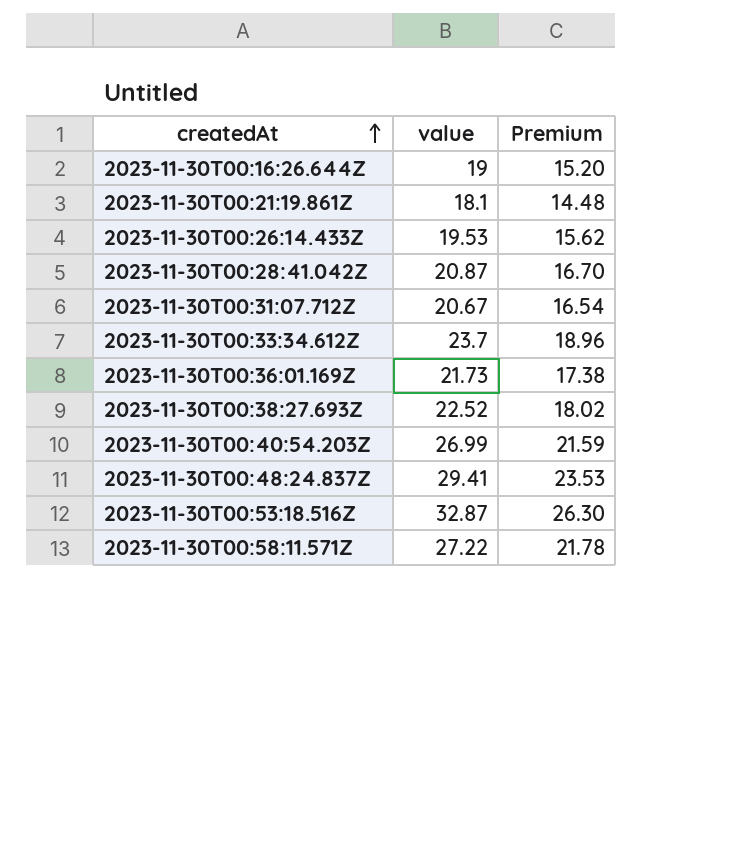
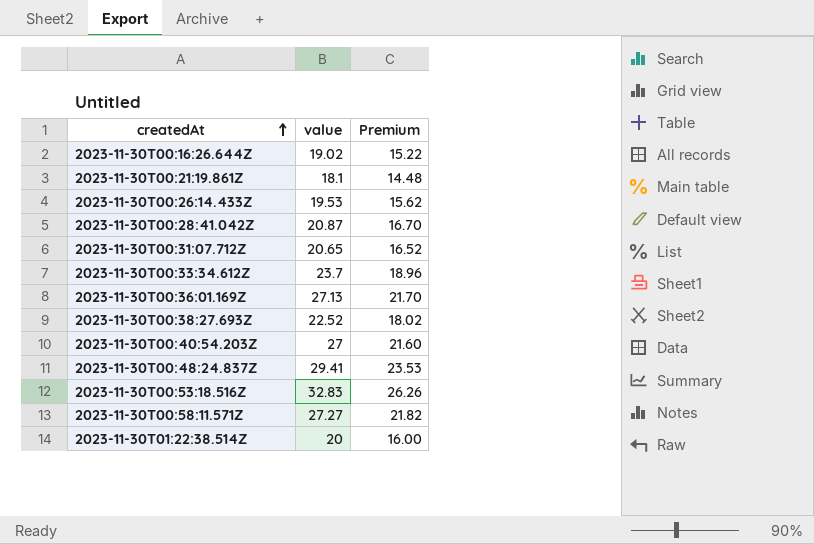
2023-11-30T00:16:26.644Z | value: 19 -> 19.02
2023-11-30T00:16:26.644Z | Premium: 15.20 -> 15.22
2023-11-30T00:31:07.712Z | value: 20.67 -> 20.65
2023-11-30T00:31:07.712Z | Premium: 16.54 -> 16.52
2023-11-30T00:36:01.169Z | value: 21.73 -> 27.13
2023-11-30T00:36:01.169Z | Premium: 17.38 -> 21.70
2023-11-30T00:40:54.203Z | value: 26.99 -> 27
2023-11-30T00:40:54.203Z | Premium: 21.59 -> 21.60
2023-11-30T00:53:18.516Z | value: 32.87 -> 32.83
2023-11-30T00:53:18.516Z | Premium: 26.30 -> 26.26
2023-11-30T00:58:11.571Z | value: 27.22 -> 27.27
2023-11-30T00:58:11.571Z | Premium: 21.78 -> 21.82
row 2023-11-30T01:22:38.514Z: none -> 20 | 16.00

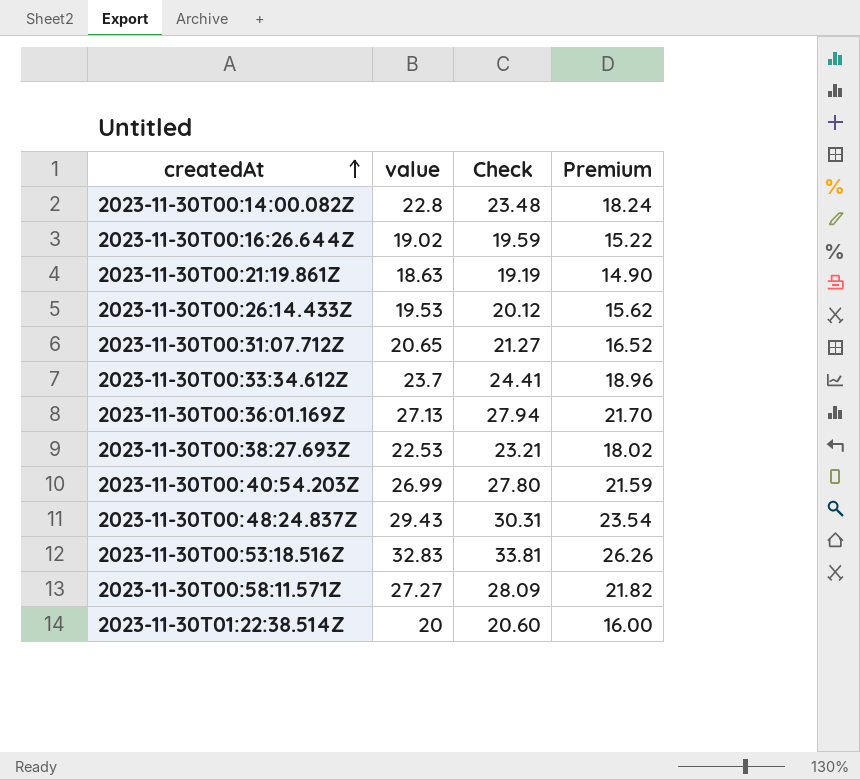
column Check | formula: none -> [value] * 1.03
row 2023-11-30T00:28:41.042Z: 20.87 | 16.70 -> none
row 2023-11-30T00:14:00.082Z: none -> 22.8 | 23.48 | 18.24
2023-11-30T00:21:19.861Z | value: 18.1 -> 18.63
2023-11-30T00:21:19.861Z | Premium: 14.48 -> 14.90
2023-11-30T00:38:27.693Z | value: 22.52 -> 22.53
2023-11-30T00:40:54.203Z | value: 27 -> 26.99
2023-11-30T00:40:54.203Z | Premium: 21.60 -> 21.59
2023-11-30T00:48:24.837Z | value: 29.41 -> 29.43
2023-11-30T00:48:24.837Z | Premium: 23.53 -> 23.54

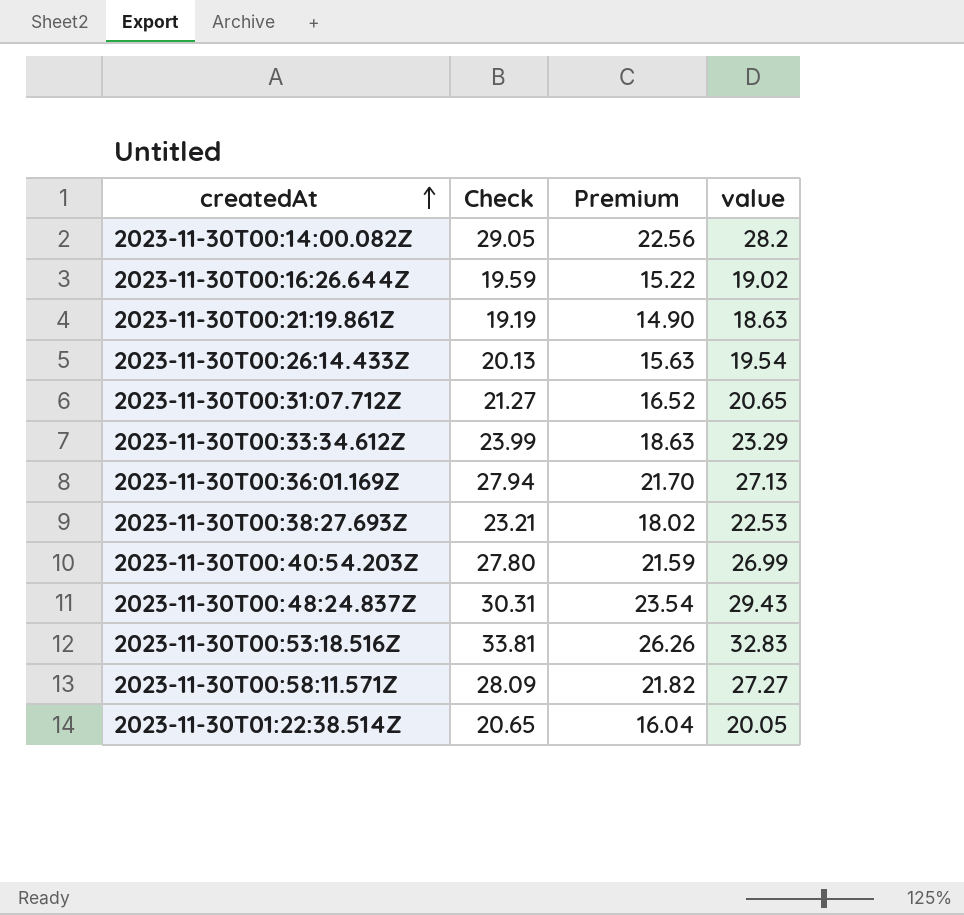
column value | position: 2 -> 4
2023-11-30T00:14:00.082Z | Check: 23.48 -> 29.05
2023-11-30T00:14:00.082Z | Premium: 18.24 -> 22.56
2023-11-30T00:14:00.082Z | value: 22.8 -> 28.2
2023-11-30T00:26:14.433Z | Check: 20.12 -> 20.13
2023-11-30T00:26:14.433Z | Premium: 15.62 -> 15.63
2023-11-30T00:26:14.433Z | value: 19.53 -> 19.54
2023-11-30T00:33:34.612Z | Check: 24.41 -> 23.99
2023-11-30T00:33:34.612Z | Premium: 18.96 -> 18.63
2023-11-30T00:33:34.612Z | value: 23.7 -> 23.29
2023-11-30T01:22:38.514Z | Check: 20.60 -> 20.65
2023-11-30T01:22:38.514Z | Premium: 16.00 -> 16.04
2023-11-30T01:22:38.514Z | value: 20 -> 20.05

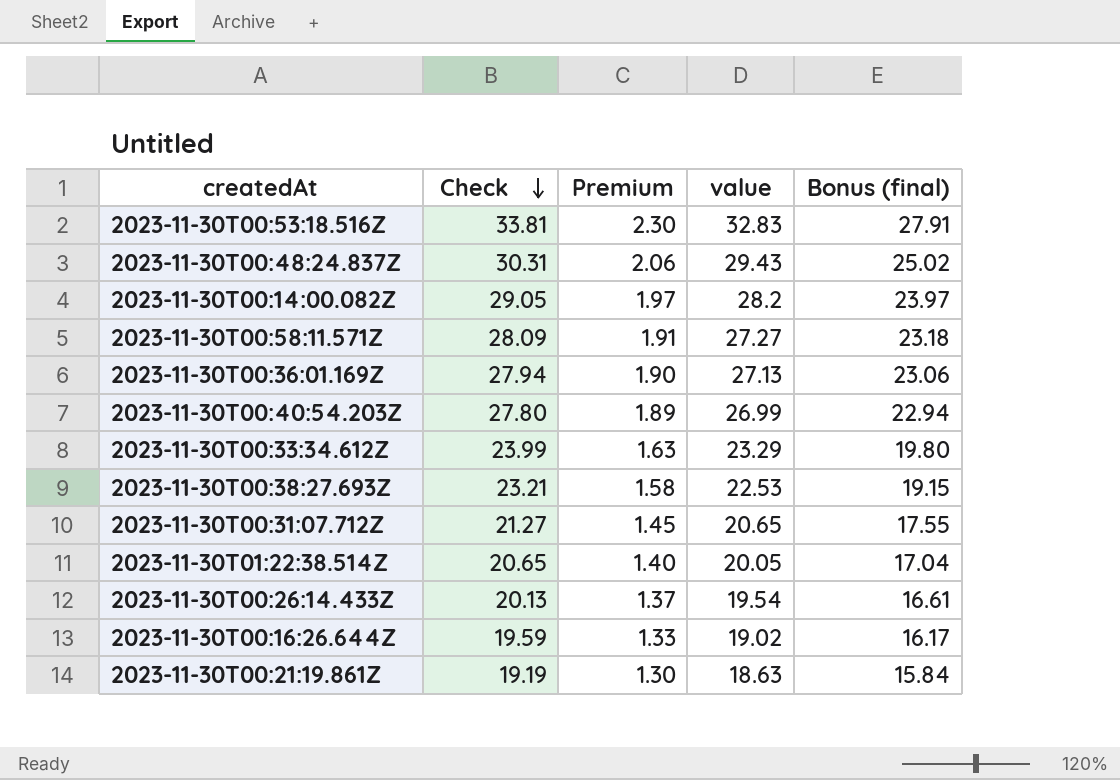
row order: createdAt ascending -> Check descending
column Premium | formula: [value] * 0.8 -> [value] * 0.07
column Bonus (final) | formula: none -> [value] * 0.85

